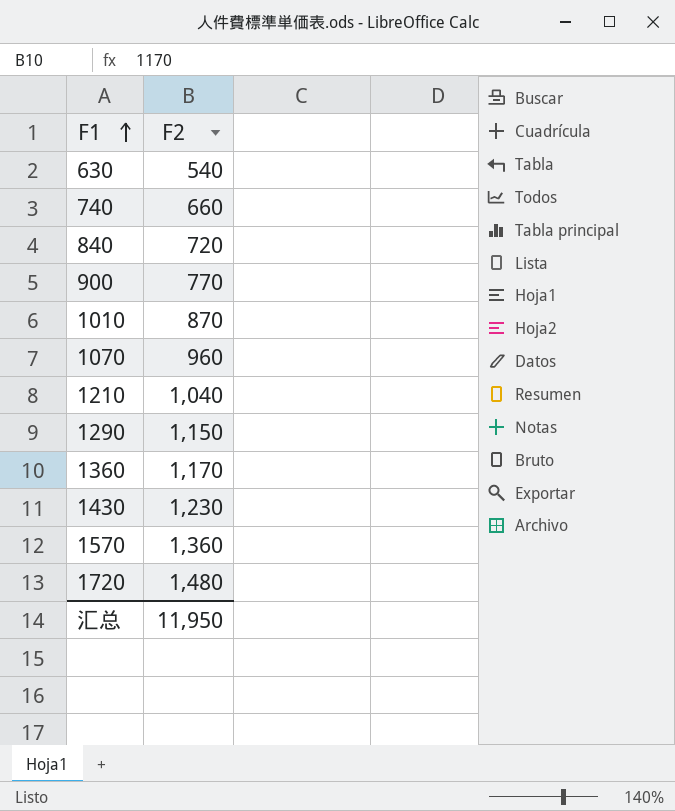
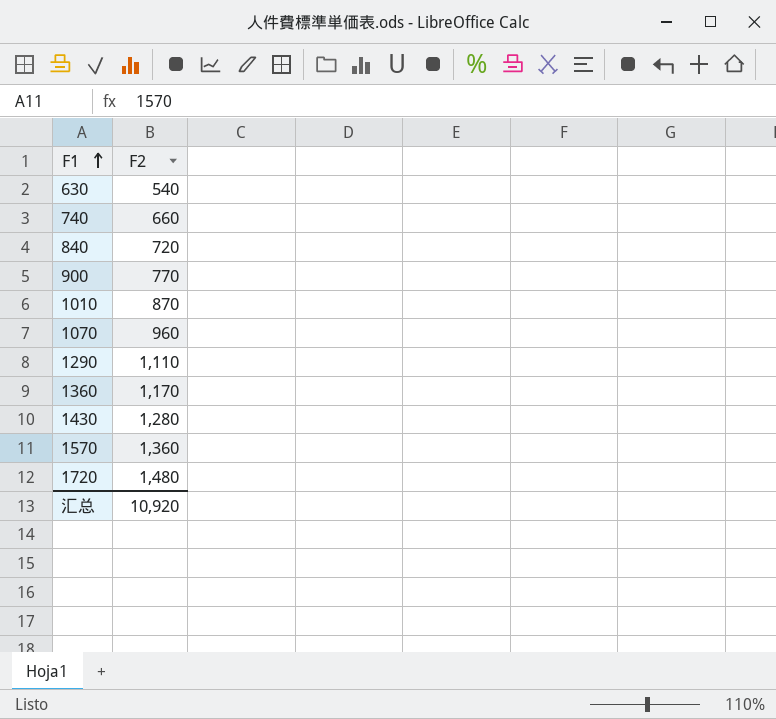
row 1210: 1,040 -> none
1290 | F2: 1,150 -> 1,110
1430 | F2: 1,230 -> 1,280
汇总 | F2: 11,950 -> 10,920

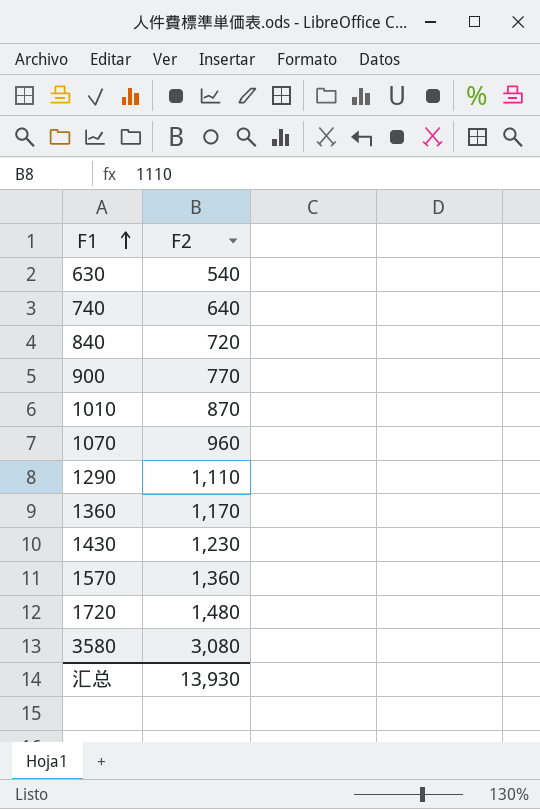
740 | F2: 660 -> 640
1430 | F2: 1,280 -> 1,230
row 3580: none -> 3,080
汇总 | F2: 10,920 -> 13,930

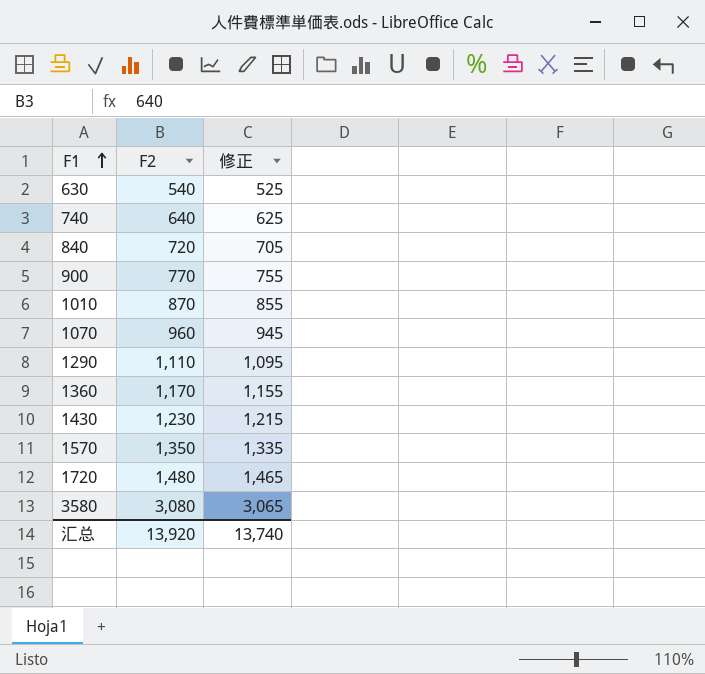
column 修正 | formula: none -> [F2] - 15
1570 | F2: 1,360 -> 1,350
汇总 | F2: 13,930 -> 13,920

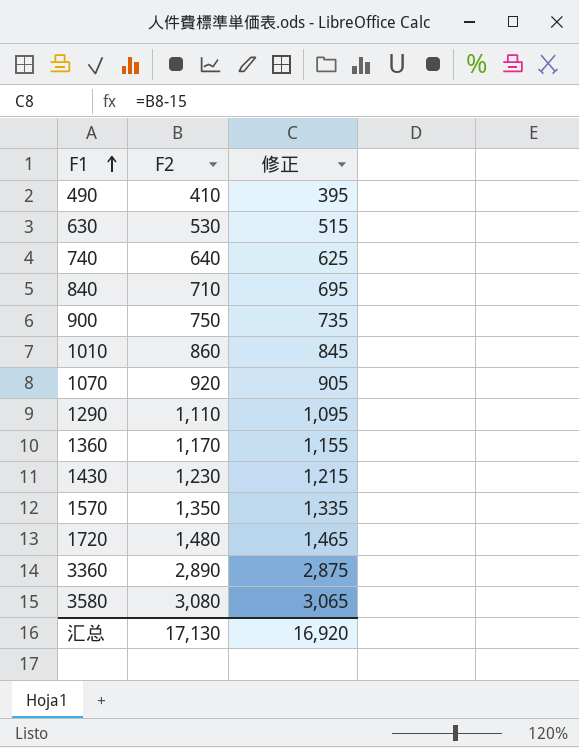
row 490: none -> 410 | 395
630 | F2: 540 -> 530
630 | 修正: 525 -> 515
840 | F2: 720 -> 710
840 | 修正: 705 -> 695
900 | F2: 770 -> 750
900 | 修正: 755 -> 735
1010 | F2: 870 -> 860
1010 | 修正: 855 -> 845
1070 | F2: 960 -> 920
1070 | 修正: 945 -> 905
row 3360: none -> 2,890 | 2,875
汇总 | F2: 13,920 -> 17,130
汇总 | 修正: 13,740 -> 16,920

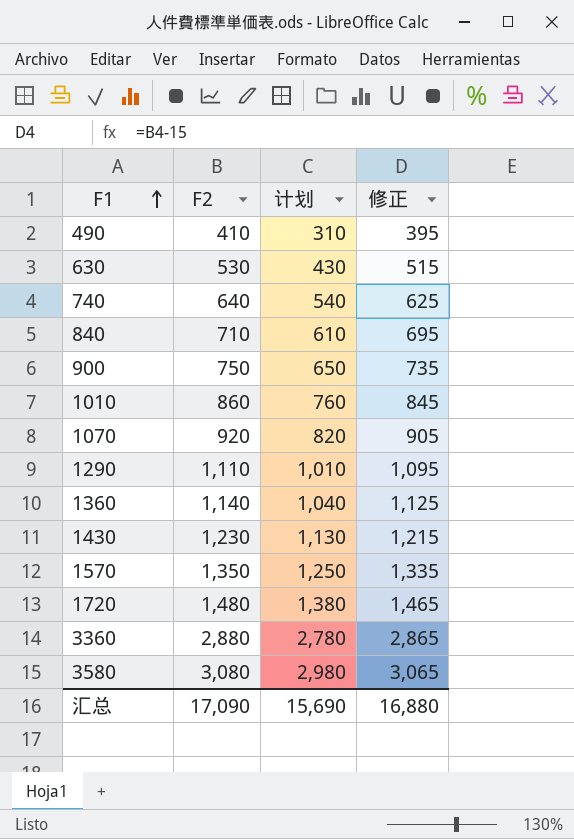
column 计划 | formula: none -> [F2] - 100
1360 | F2: 1,170 -> 1,140
1360 | 修正: 1,155 -> 1,125
3360 | F2: 2,890 -> 2,880
3360 | 修正: 2,875 -> 2,865
汇总 | F2: 17,130 -> 17,090
汇总 | 修正: 16,920 -> 16,880

